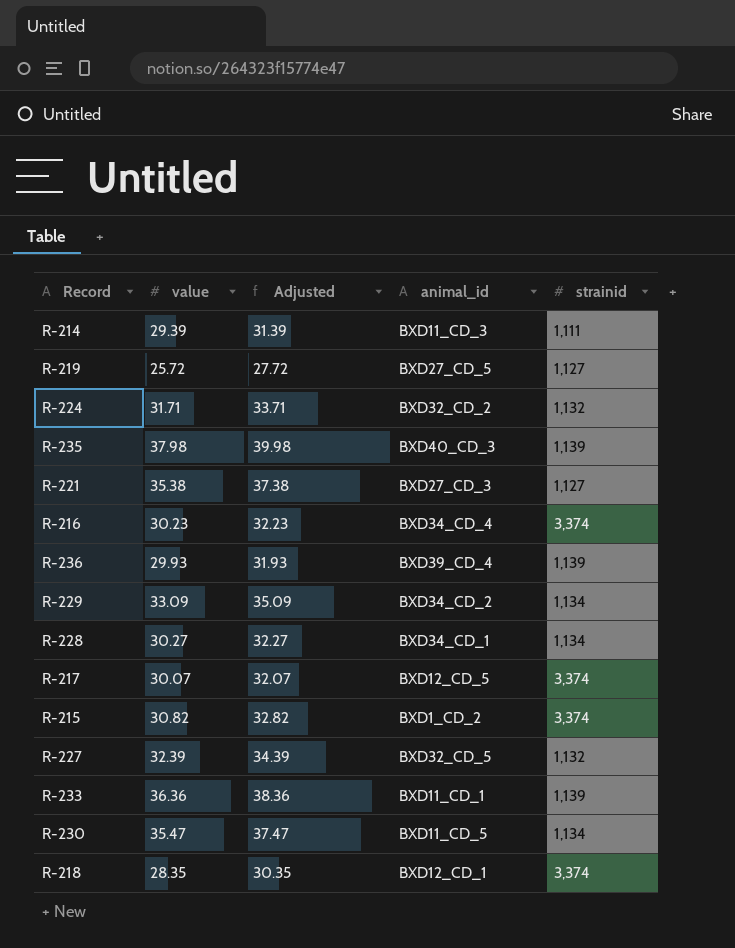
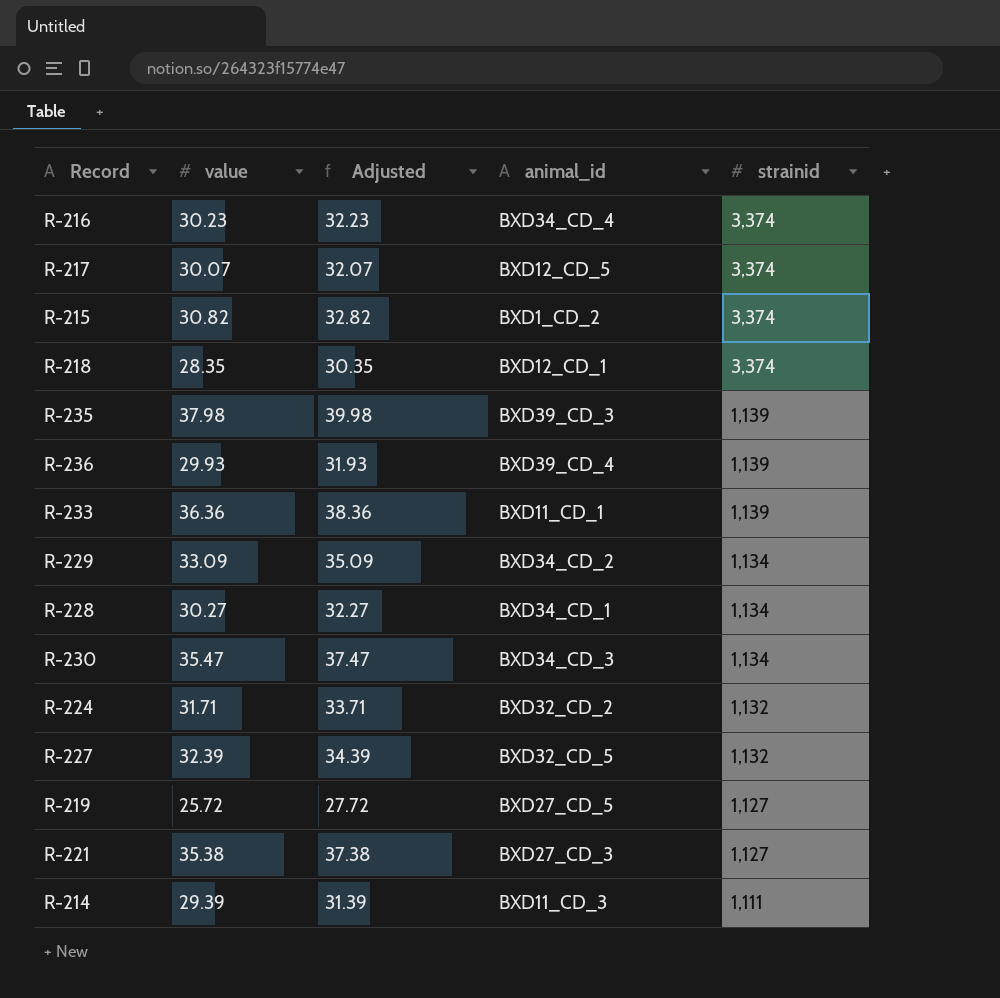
row order: none -> strainid descending
R-235 | animal_id: BXD40_CD_3 -> BXD39_CD_3
R-230 | animal_id: BXD11_CD_5 -> BXD34_CD_3

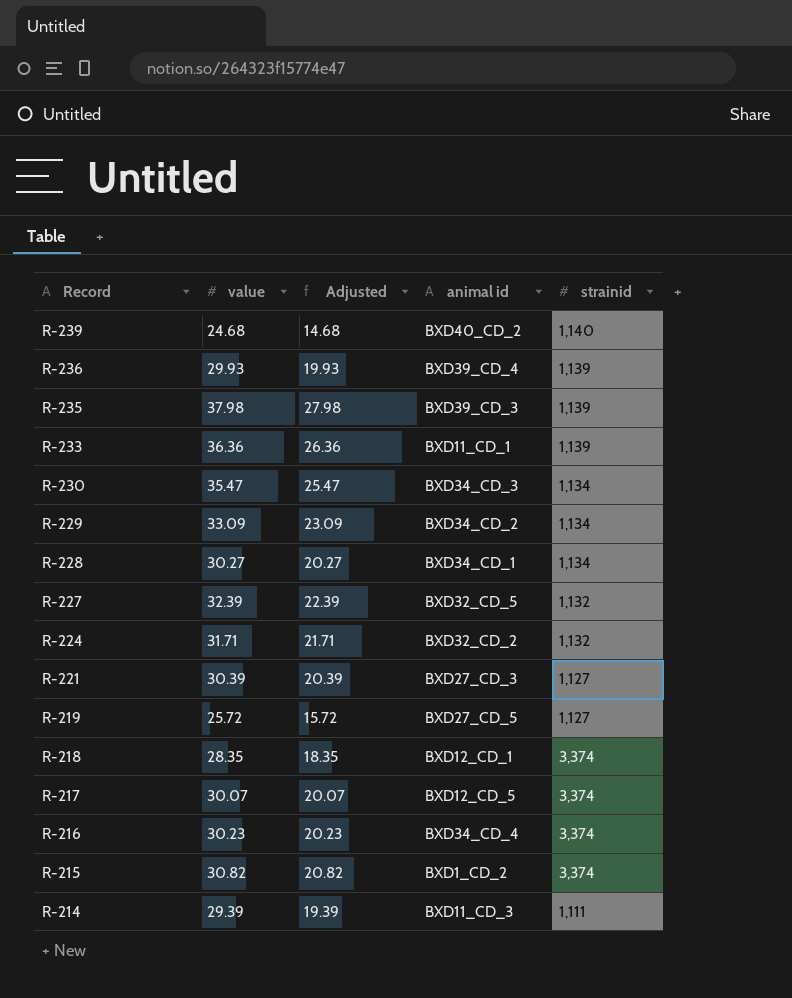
row order: strainid descending -> Record descending
column Adjusted | formula: [value] + 2 -> [value] - 10
column name: animal_id -> animal id
row R-239: none -> 24.68 | 14.68 | BXD40_CD_2 | 1,140
R-221 | value: 35.38 -> 30.39

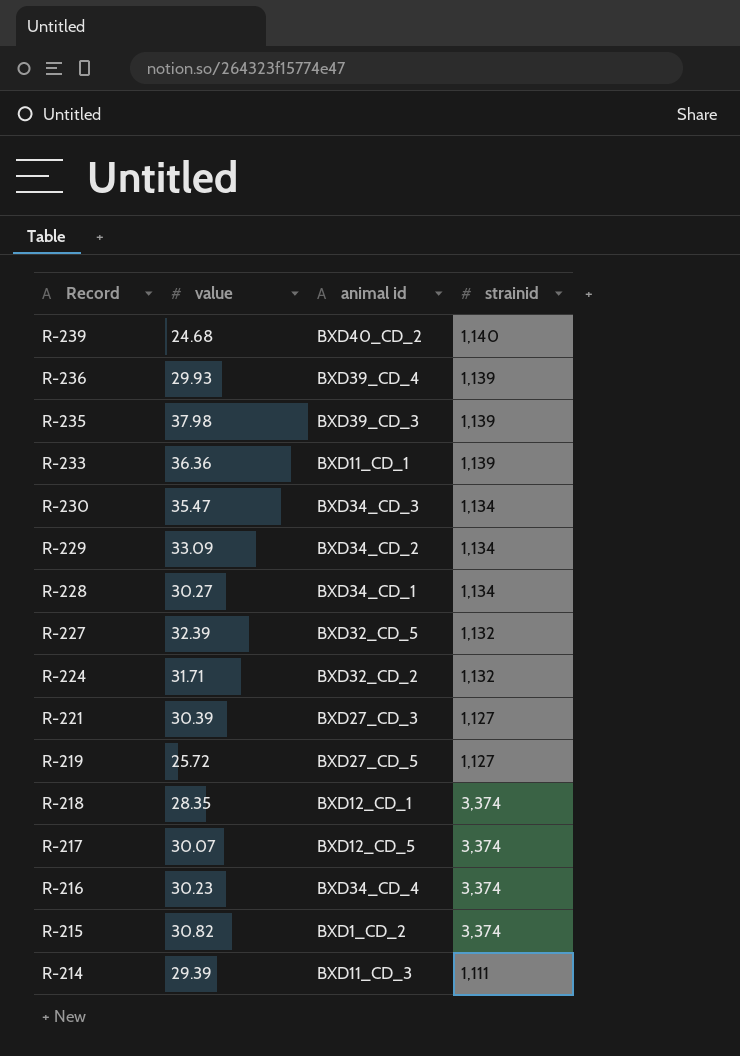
column Adjusted | formula: [value] - 10 -> none

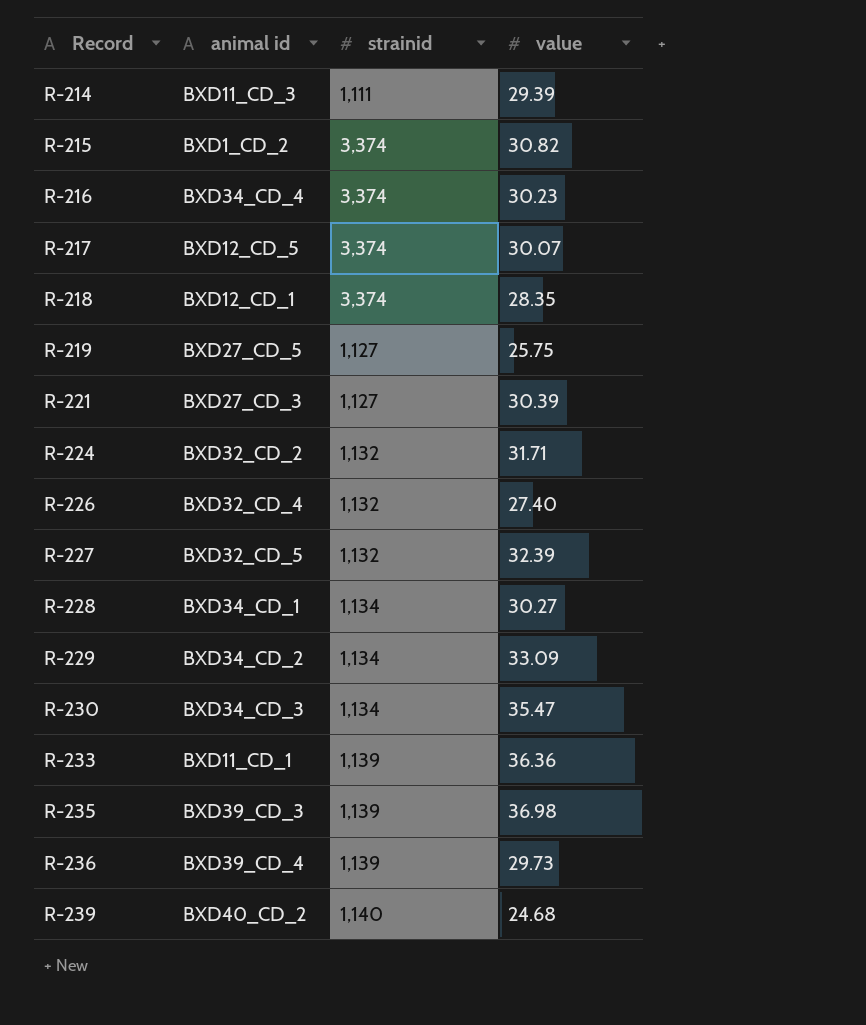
row order: Record descending -> Record ascending
column value | position: 2 -> 4
R-219 | value: 25.72 -> 25.75
row R-226: none -> BXD32_CD_4 | 1,132 | 27.40
R-235 | value: 37.98 -> 36.98
R-236 | value: 29.93 -> 29.73

